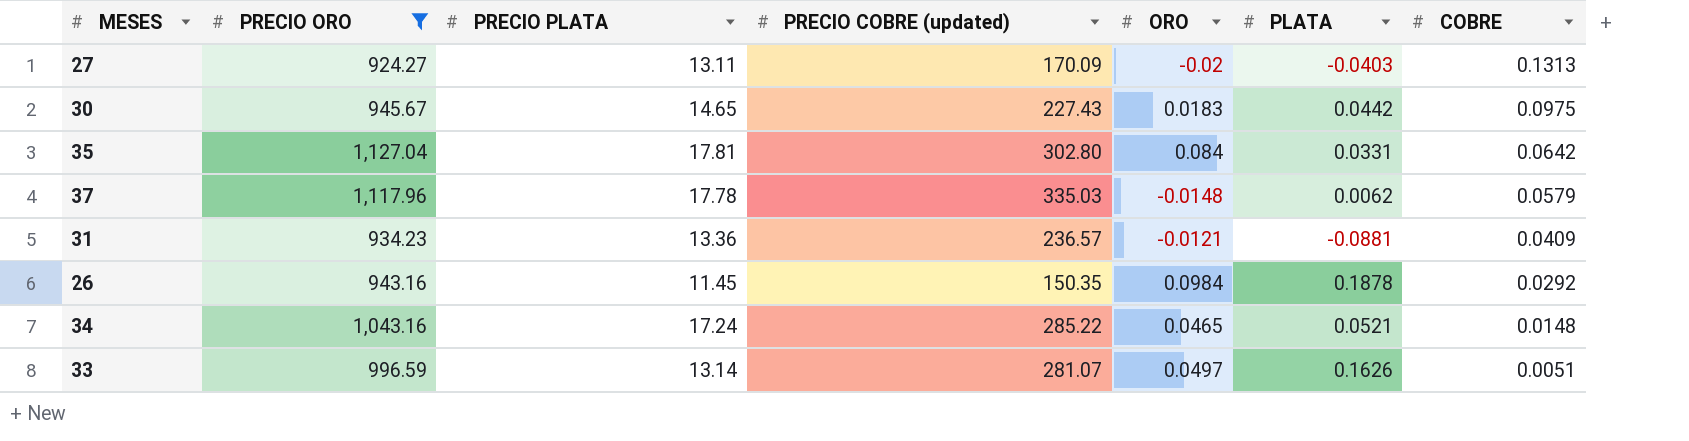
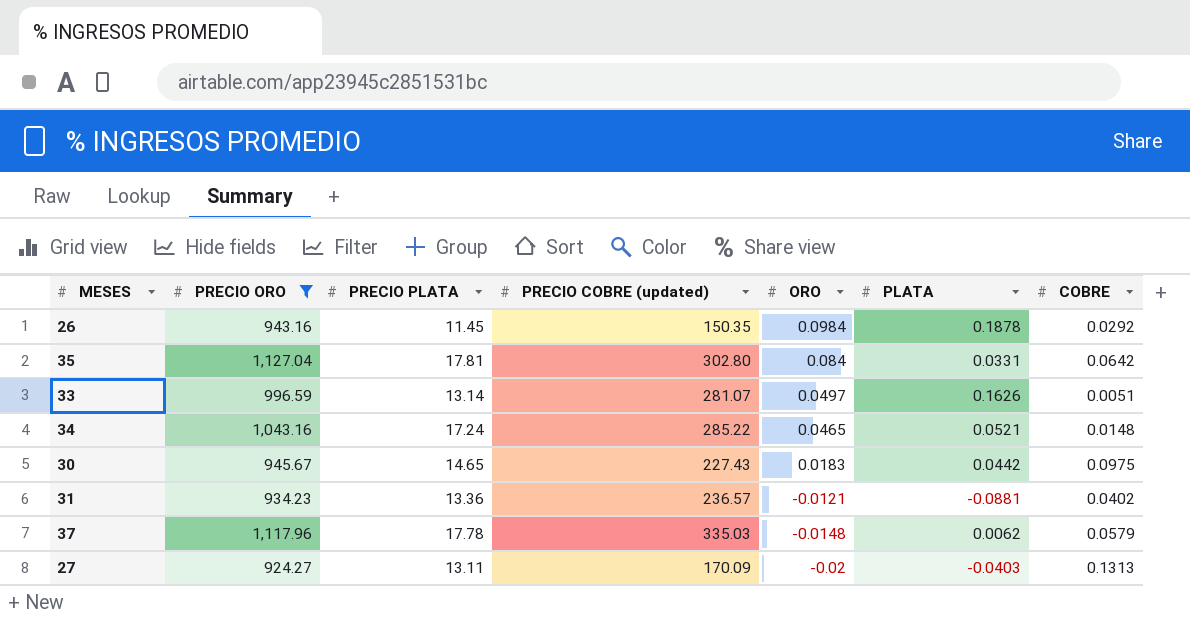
row order: COBRE descending -> ORO descending
31 | COBRE: 0.0409 -> 0.0402

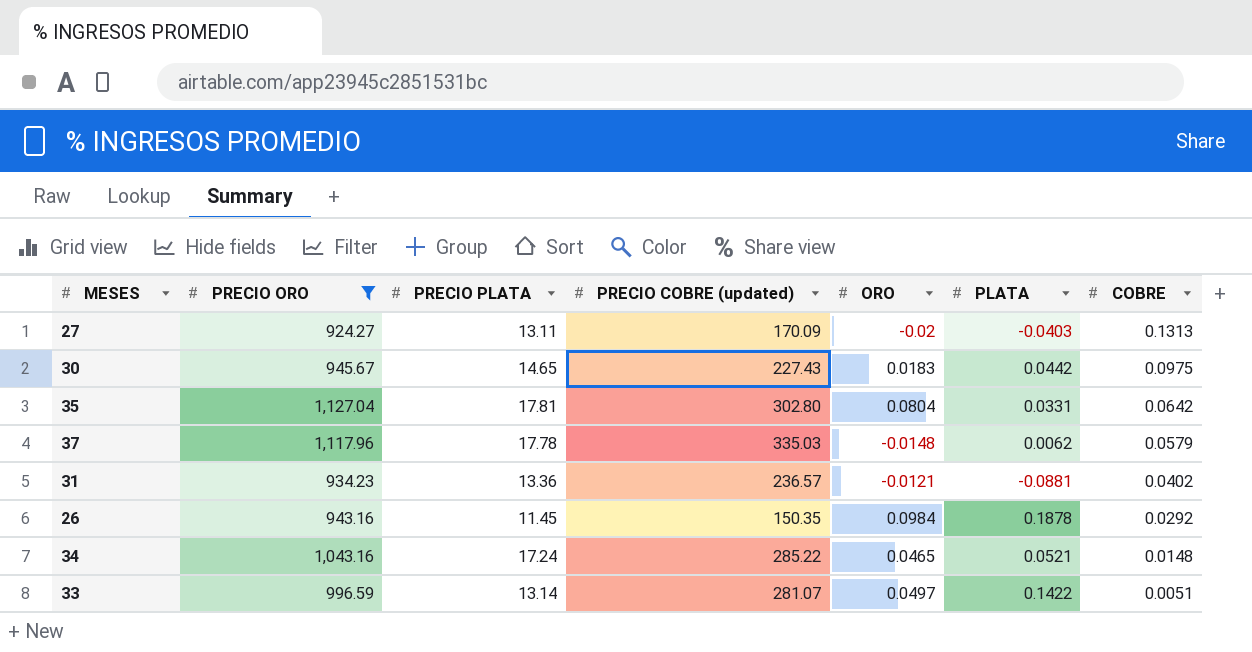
row order: ORO descending -> COBRE descending
35 | ORO: 0.084 -> 0.0804
33 | PLATA: 0.1626 -> 0.1422

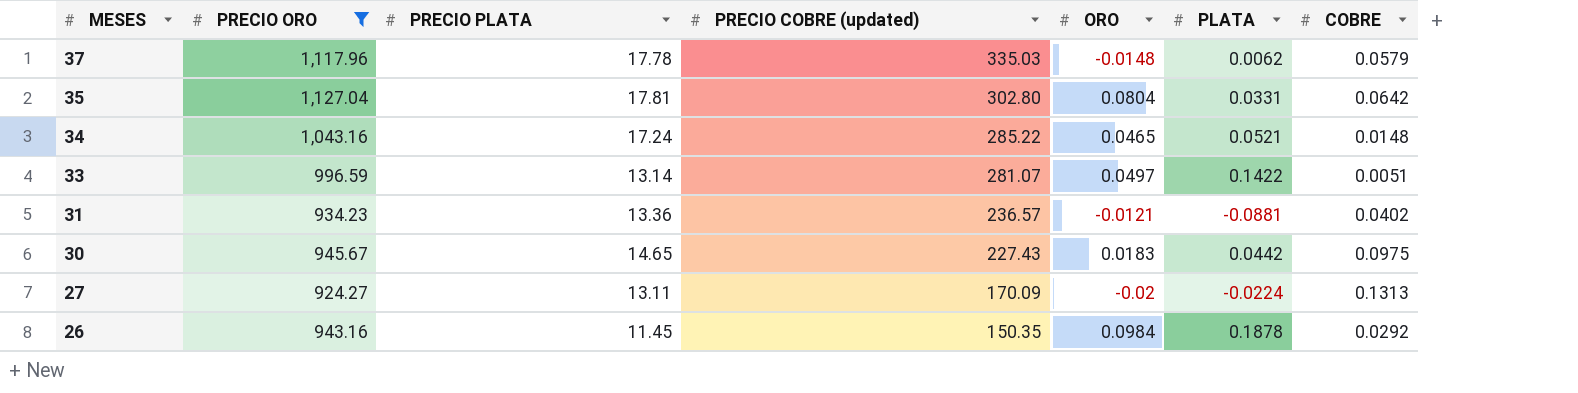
row order: COBRE descending -> MESES descending
27 | PLATA: -0.0403 -> -0.0224

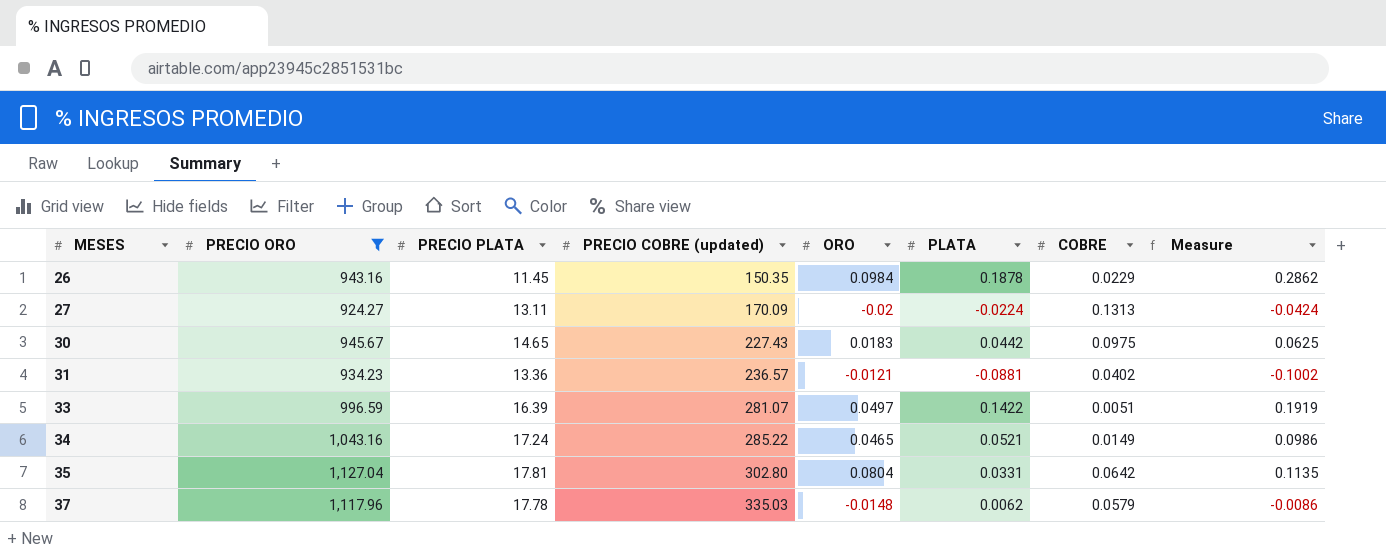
row order: MESES descending -> MESES ascending
column Measure | formula: none -> [ORO] + [PLATA]
26 | COBRE: 0.0292 -> 0.0229
33 | PRECIO PLATA: 13.14 -> 16.39
34 | COBRE: 0.0148 -> 0.0149

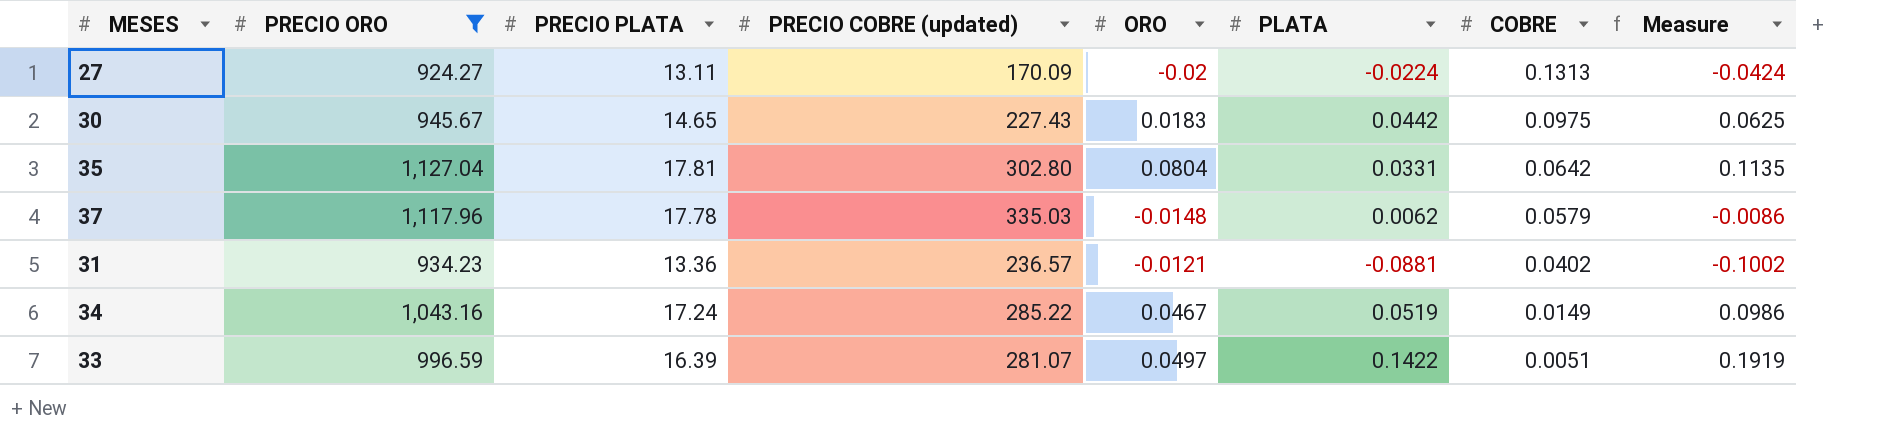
row order: MESES ascending -> COBRE descending
row 26: 943.16 | 11.45 | 150.35 | 0.0984 | 0.1878 | 0.0229 | 0.2862 -> none
34 | ORO: 0.0465 -> 0.0467
34 | PLATA: 0.0521 -> 0.0519

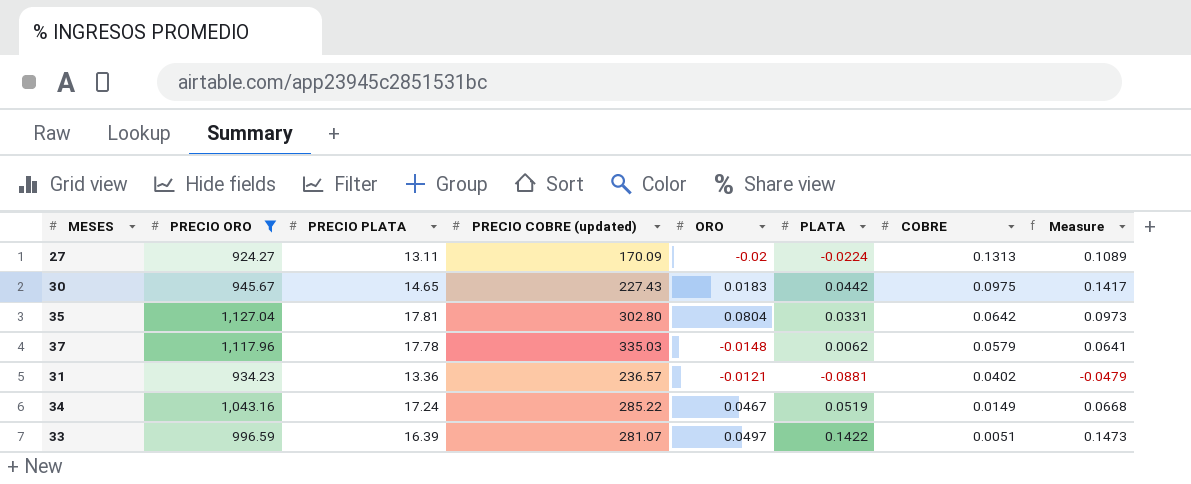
column Measure | formula: [ORO] + [PLATA] -> [PLATA] + [COBRE]

